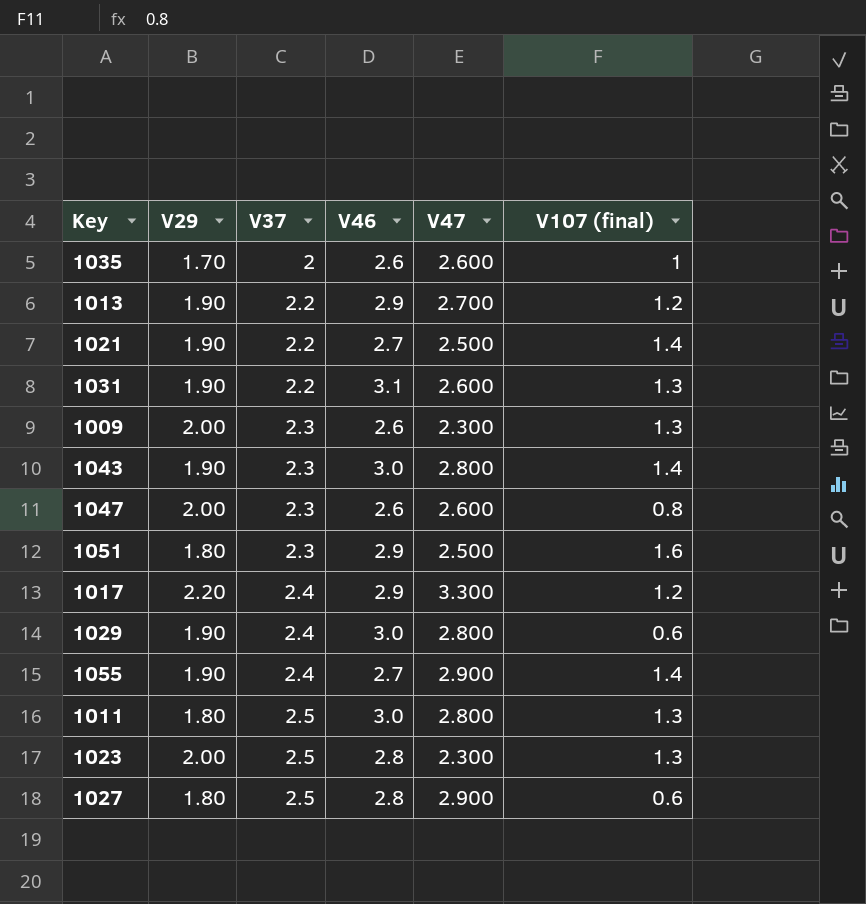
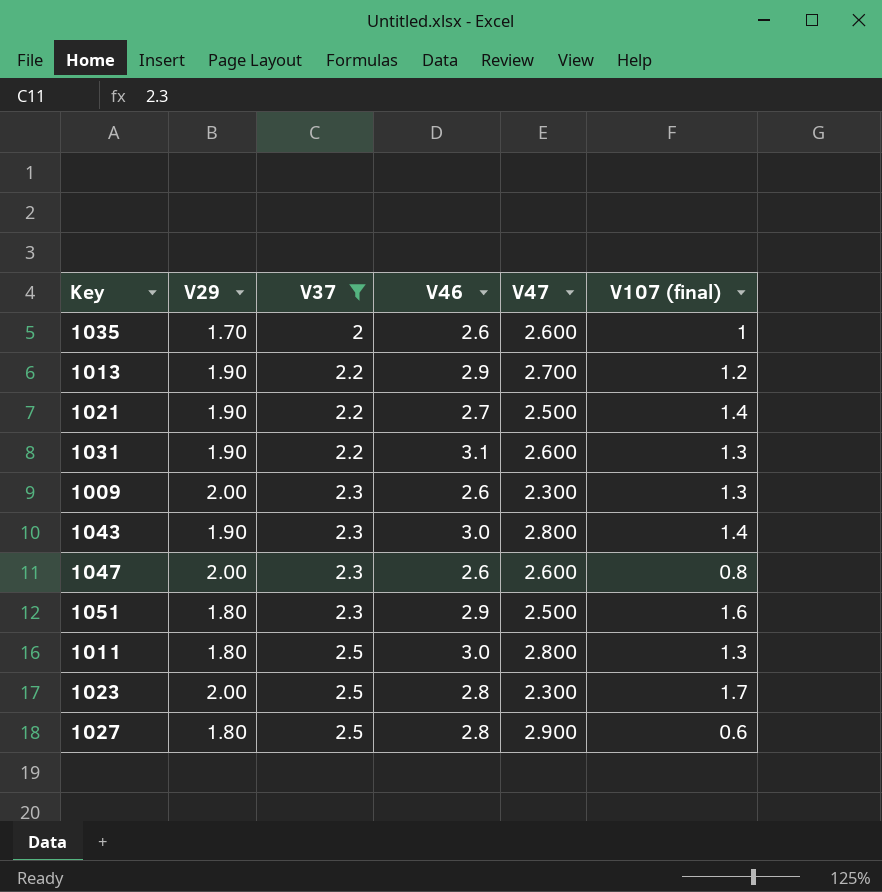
filter: none -> V37 != 2.4
1023 | V107 (final): 1.3 -> 1.7

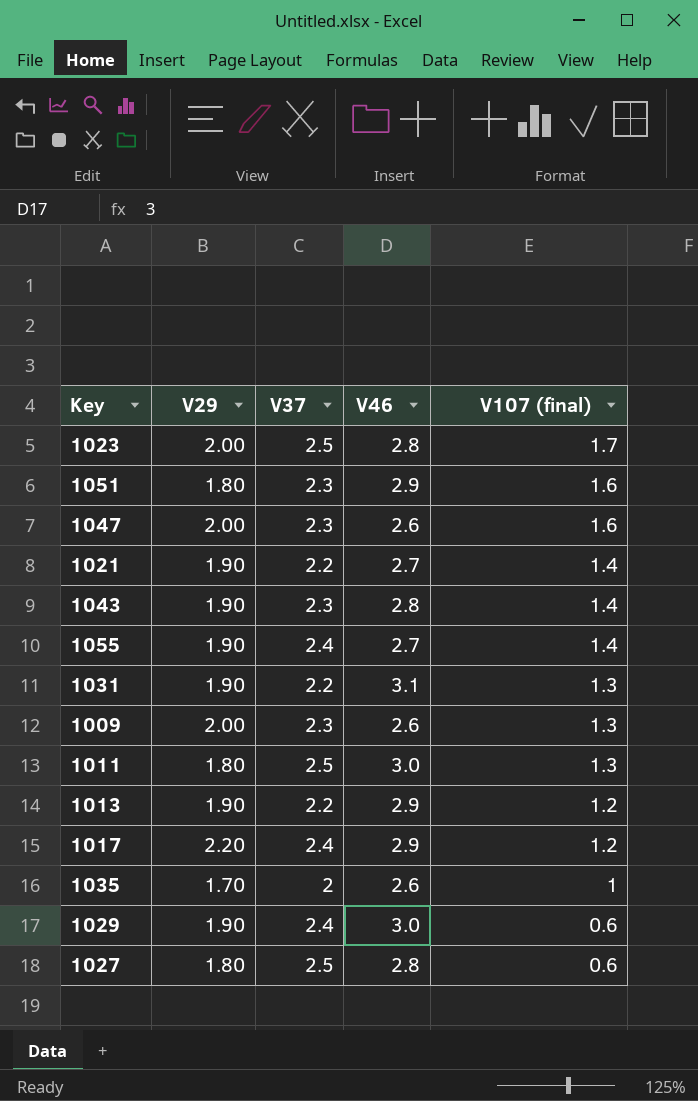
filter: V37 != 2.4 -> none
row order: V37 ascending -> V107 (final) descending
column V47 | position: 5 -> none
1047 | V107 (final): 0.8 -> 1.6
1043 | V46: 3.0 -> 2.8

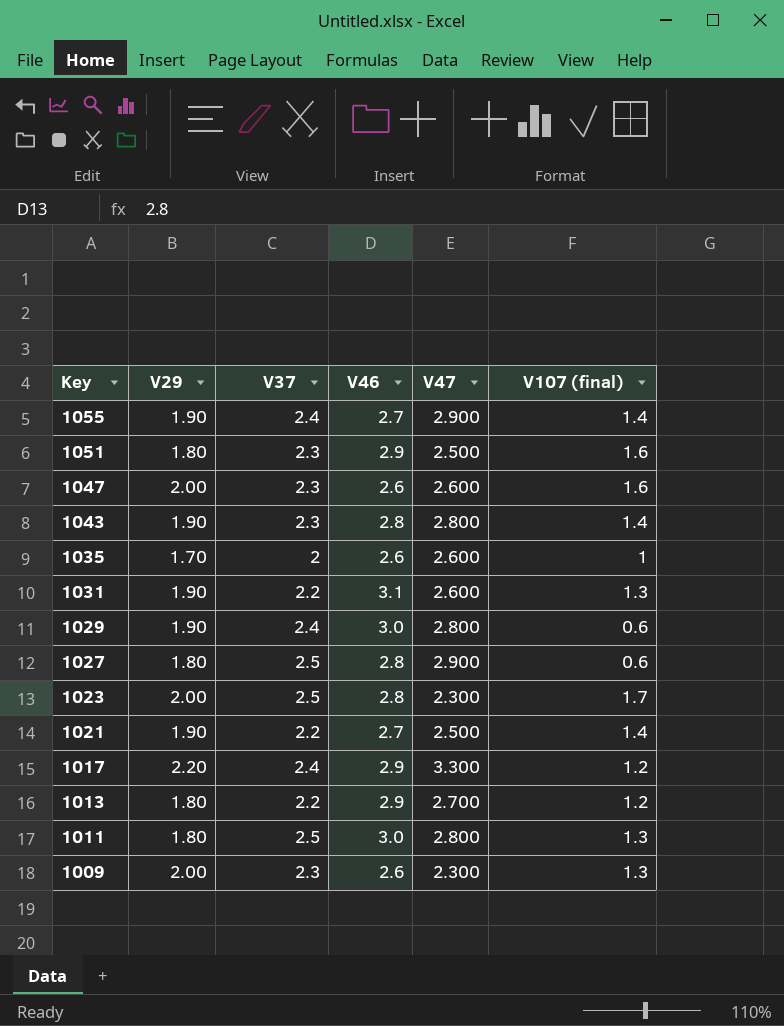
row order: V107 (final) descending -> Key descending
column V47 | position: none -> 5
1013 | V29: 1.90 -> 1.80

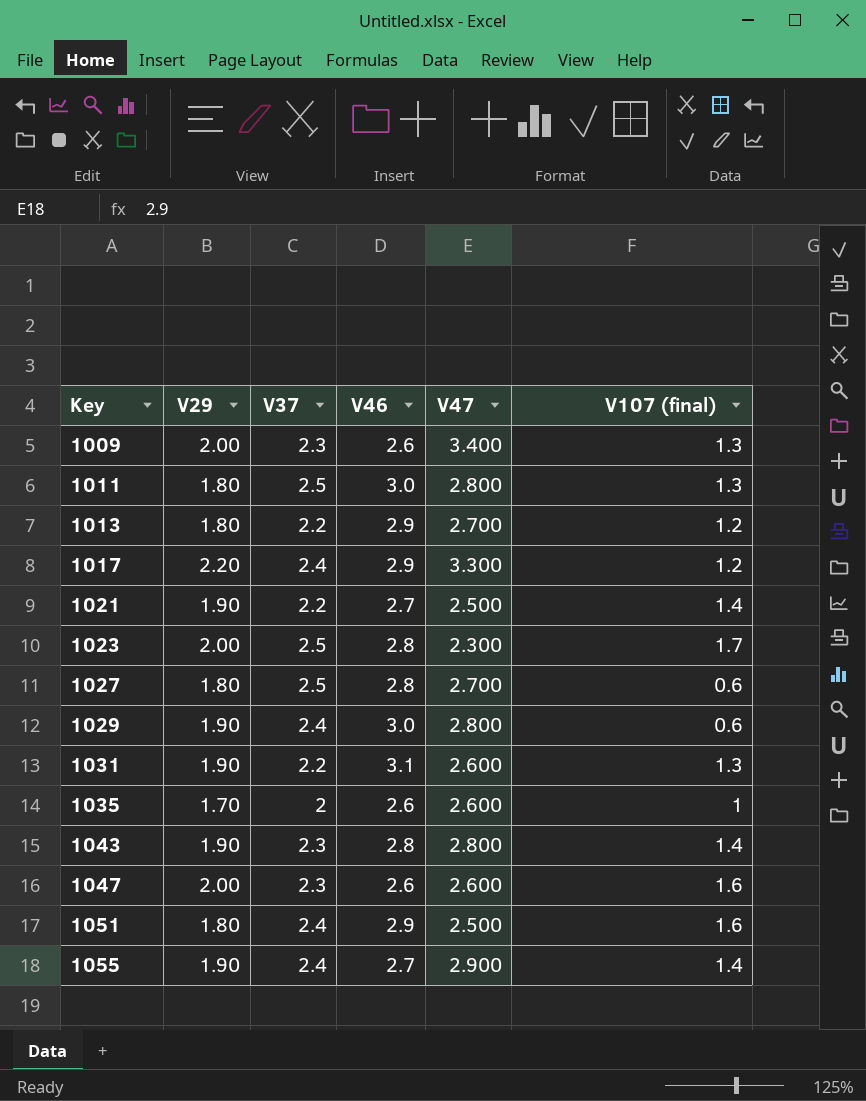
row order: Key descending -> Key ascending
1009 | V47: 2.300 -> 3.400
1027 | V47: 2.900 -> 2.700
1051 | V37: 2.3 -> 2.4

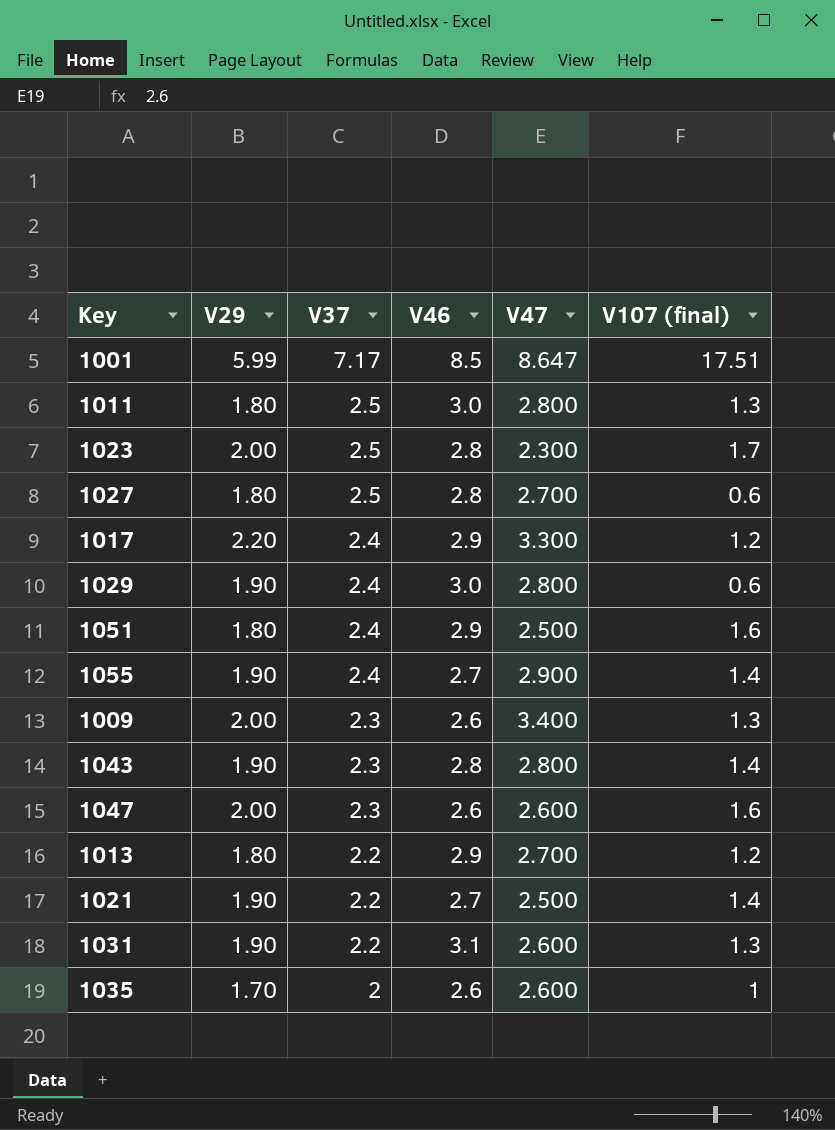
row order: Key ascending -> V37 descending
row 1001: none -> 5.99 | 7.17 | 8.5 | 8.647 | 17.51

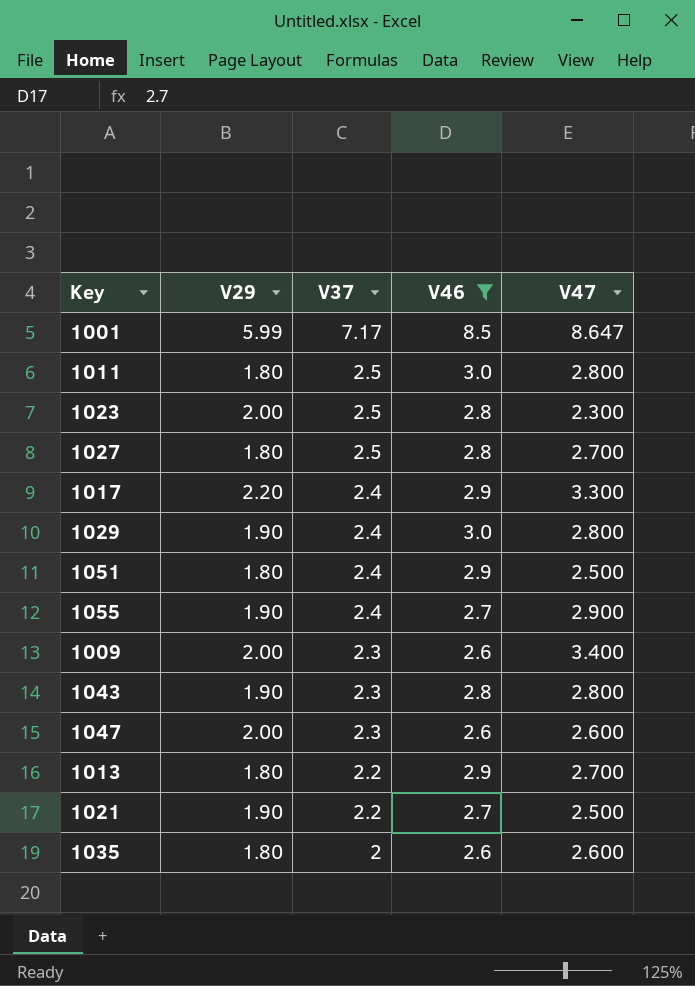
filter: none -> V46 != 3.1
column V107 (final) | position: 6 -> none
1035 | V29: 1.70 -> 1.80

